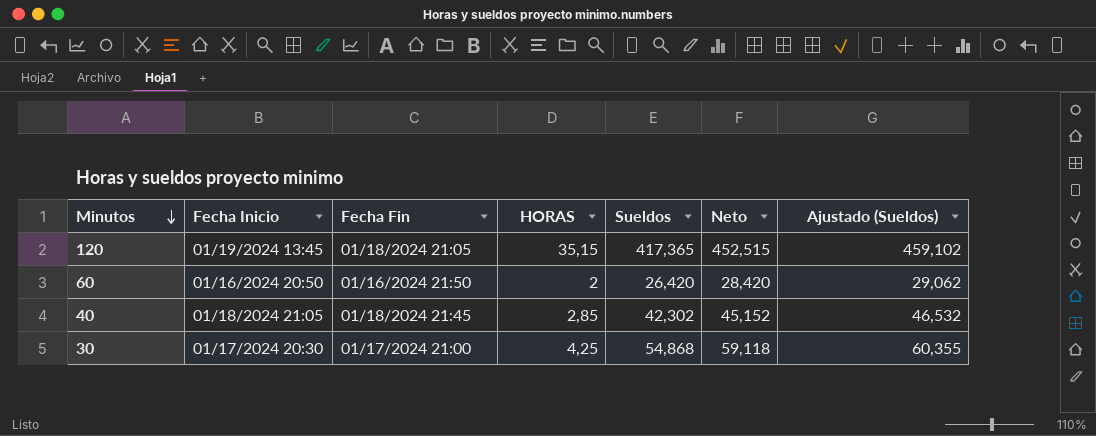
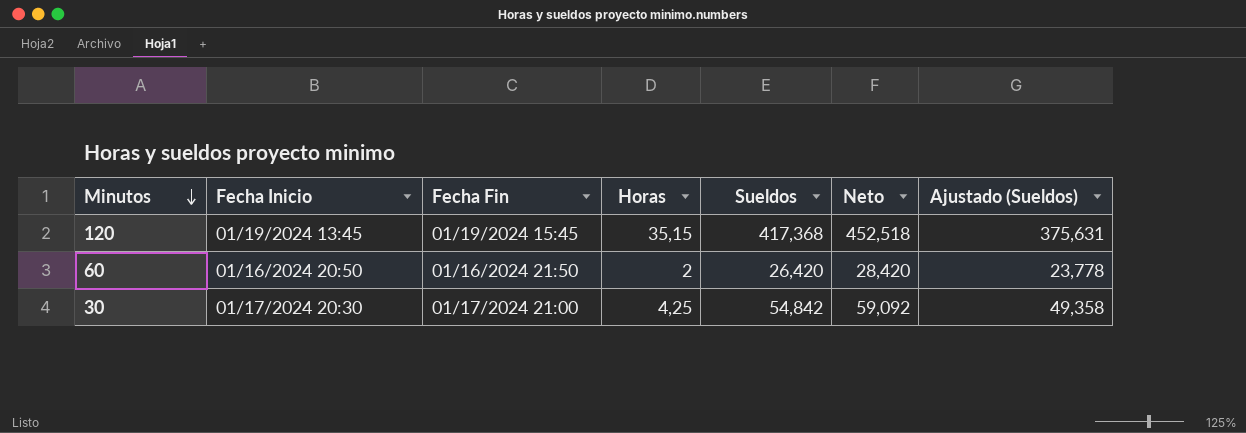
column name: HORAS -> Horas
column Ajustado (Sueldos) | formula: [Sueldos] * 1,1 -> [Sueldos] * 0,9
row 40: 01/18/2024 21:05 | 01/18/2024 21:45 | 2,85 | 42,302 | 45,152 | 46,532 -> none
120 | Fecha Fin: 01/18/2024 21:05 -> 01/19/2024 15:45
120 | Sueldos: 417,365 -> 417,368
120 | Neto: 452,515 -> 452,518
30 | Sueldos: 54,868 -> 54,842
30 | Neto: 59,118 -> 59,092

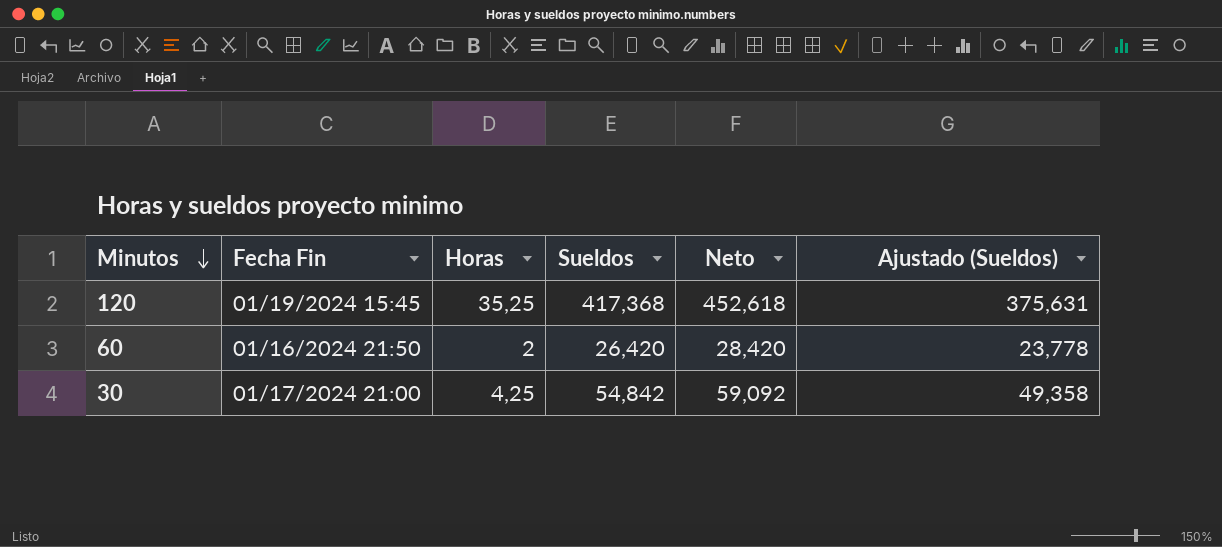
column Fecha Inicio | position: 2 -> none
120 | Horas: 35,15 -> 35,25
120 | Neto: 452,518 -> 452,618

